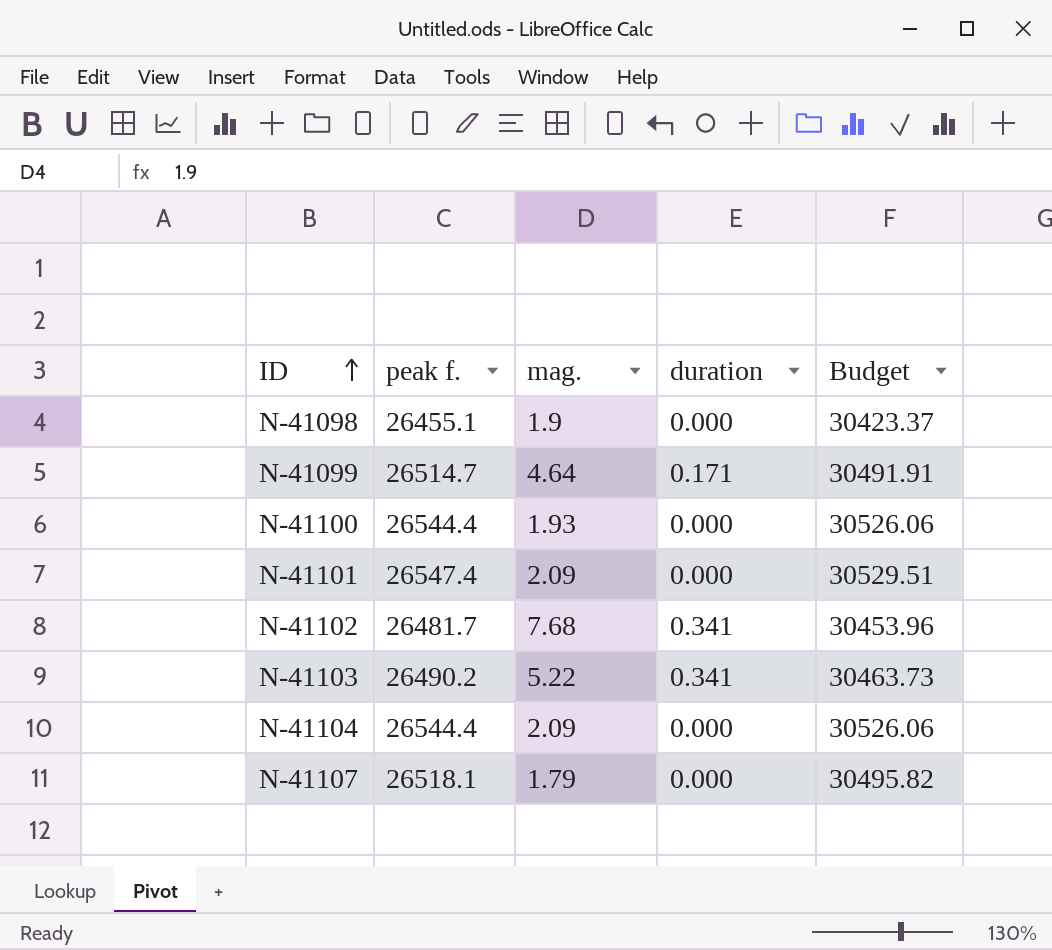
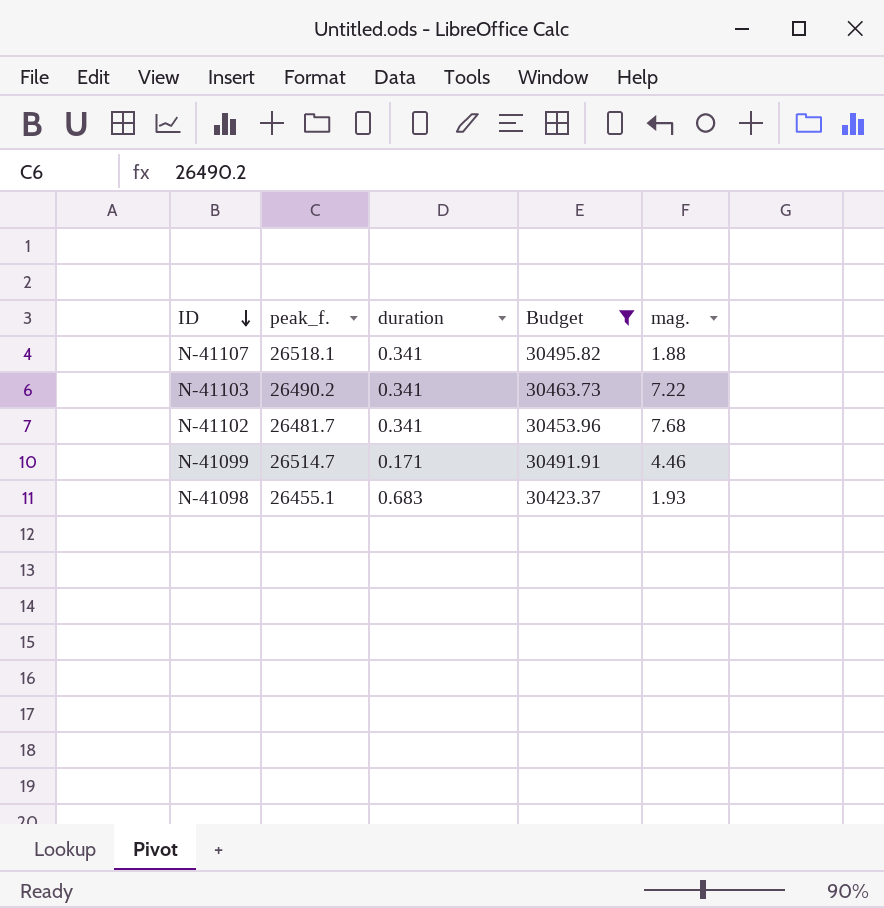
filter: none -> Budget <= 30495.82
row order: ID ascending -> ID descending
column name: peak f. -> peak_f.
column mag. | position: 3 -> 5
N-41107 | duration: 0.000 -> 0.341
N-41107 | mag.: 1.79 -> 1.88
N-41103 | mag.: 5.22 -> 7.22
N-41099 | mag.: 4.64 -> 4.46
N-41098 | duration: 0.000 -> 0.683
N-41098 | mag.: 1.9 -> 1.93

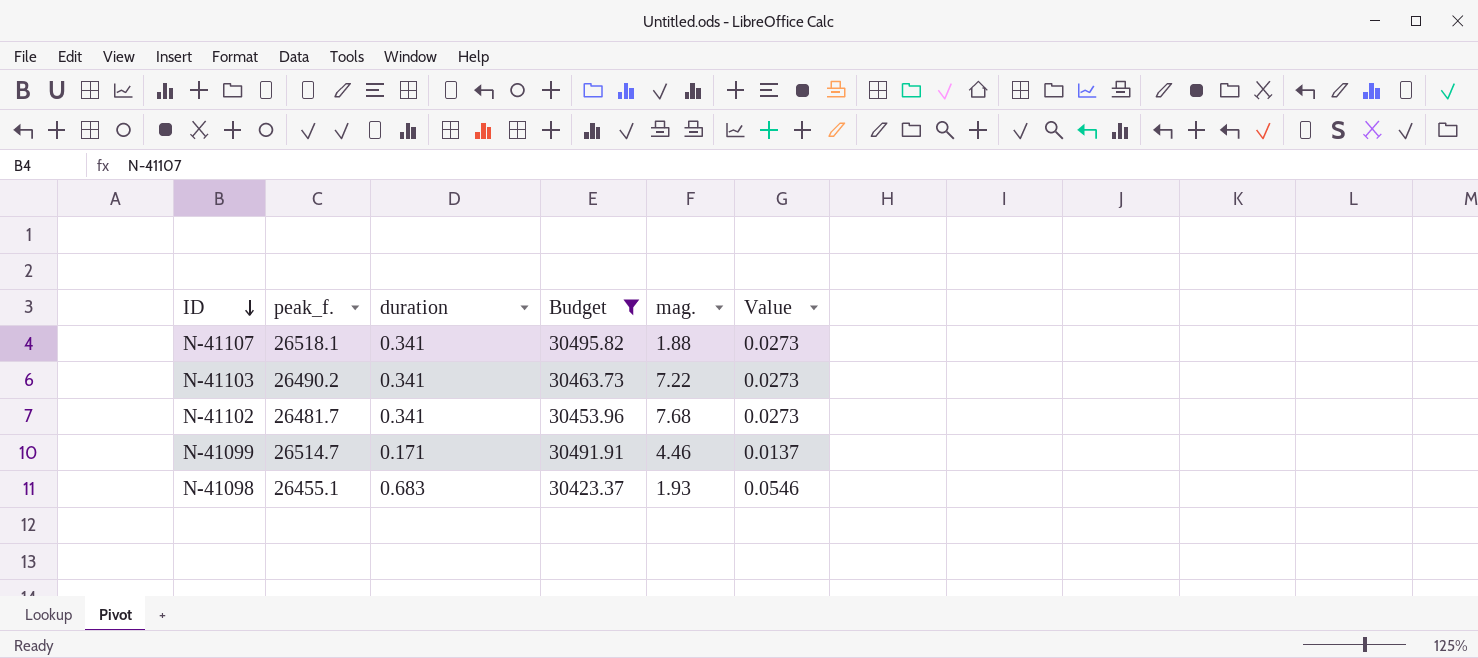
column Value | formula: none -> [duration] * 0.08

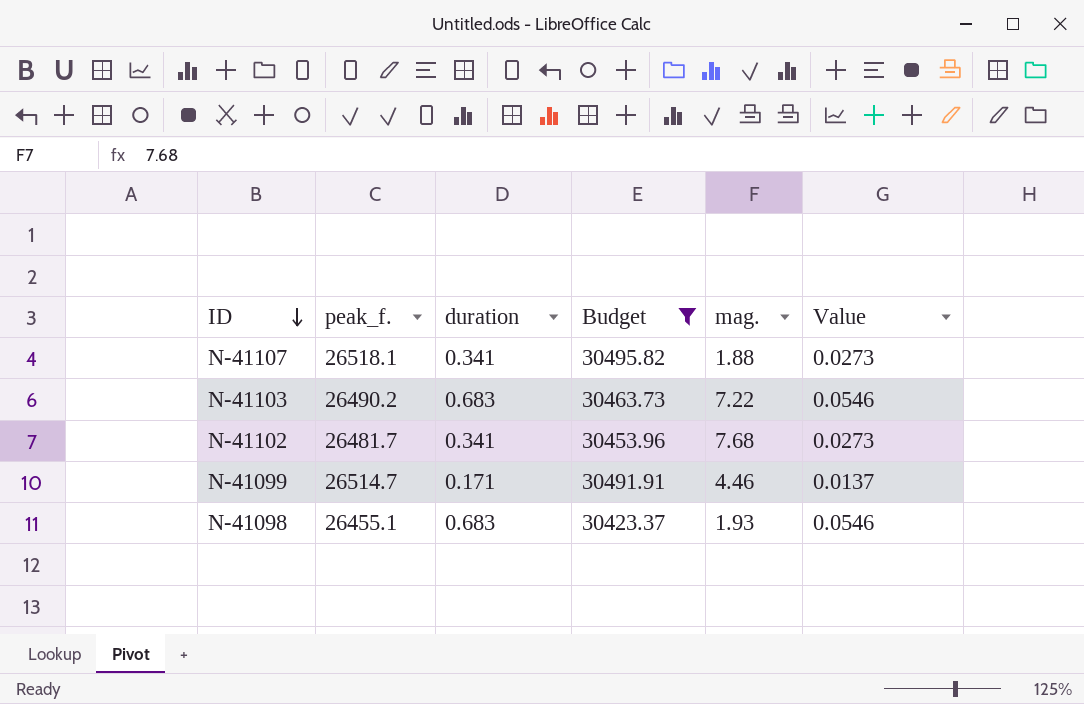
N-41103 | duration: 0.341 -> 0.683
N-41103 | Value: 0.0273 -> 0.0546

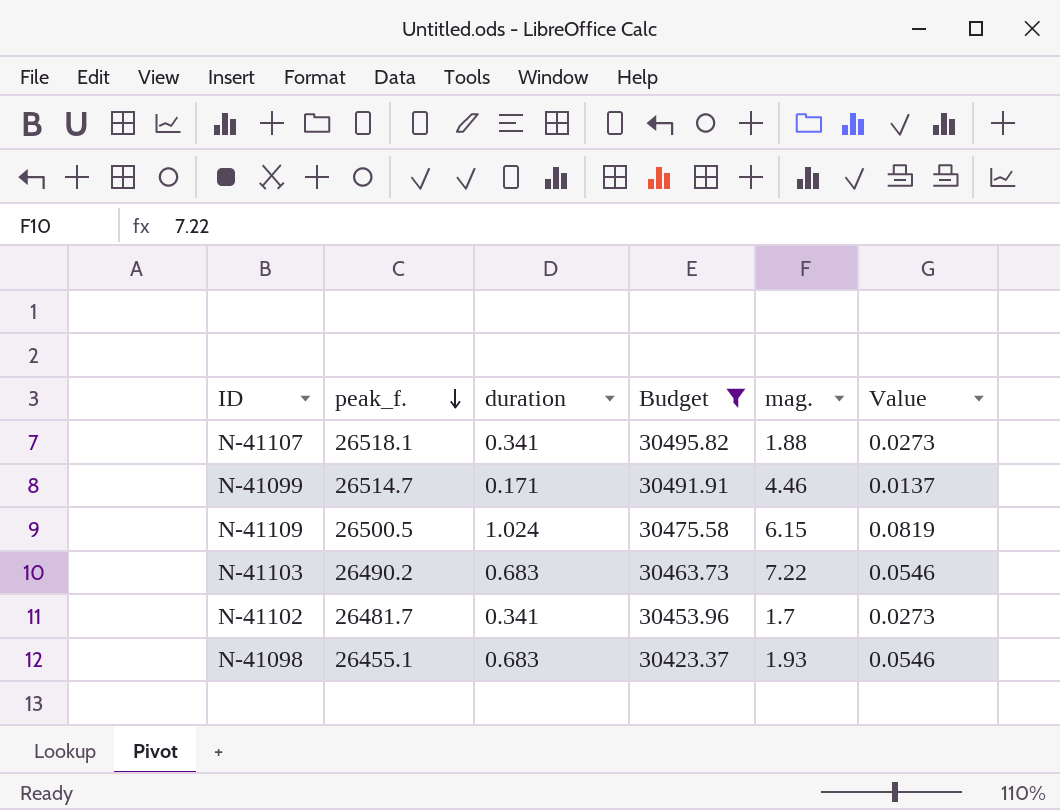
row order: ID descending -> peak_f. descending
row N-41109: none -> 26500.5 | 1.024 | 30475.58 | 6.15 | 0.0819
N-41102 | mag.: 7.68 -> 1.7

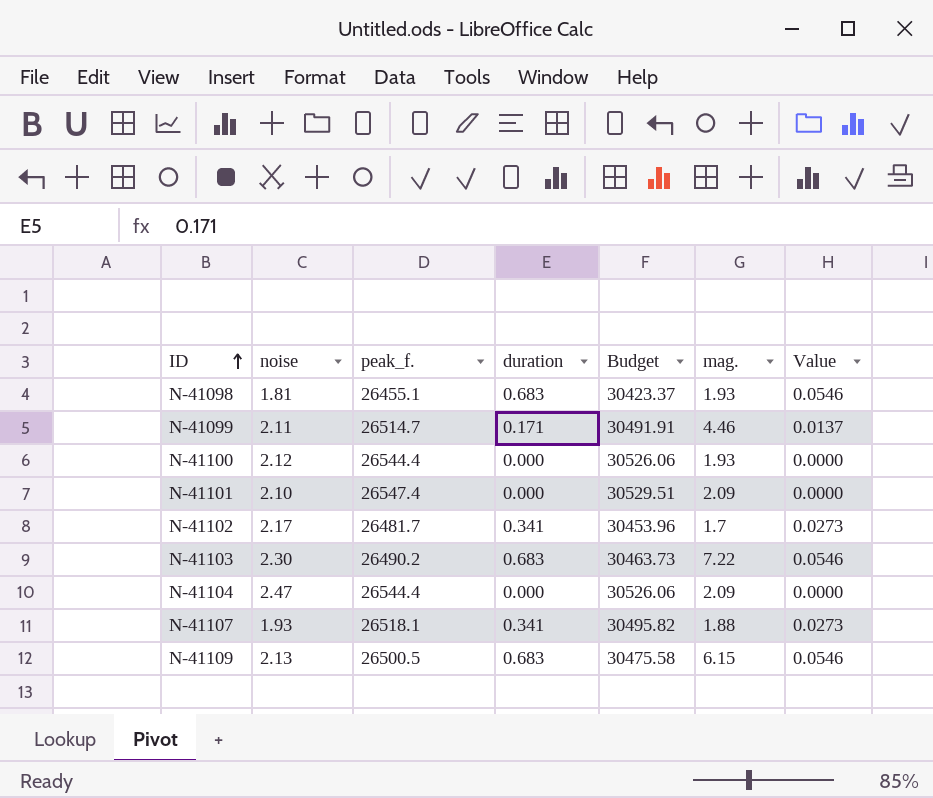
filter: Budget <= 30495.82 -> none
row order: peak_f. descending -> ID ascending
column noise | position: none -> 2
N-41109 | duration: 1.024 -> 0.683
N-41109 | Value: 0.0819 -> 0.0546

